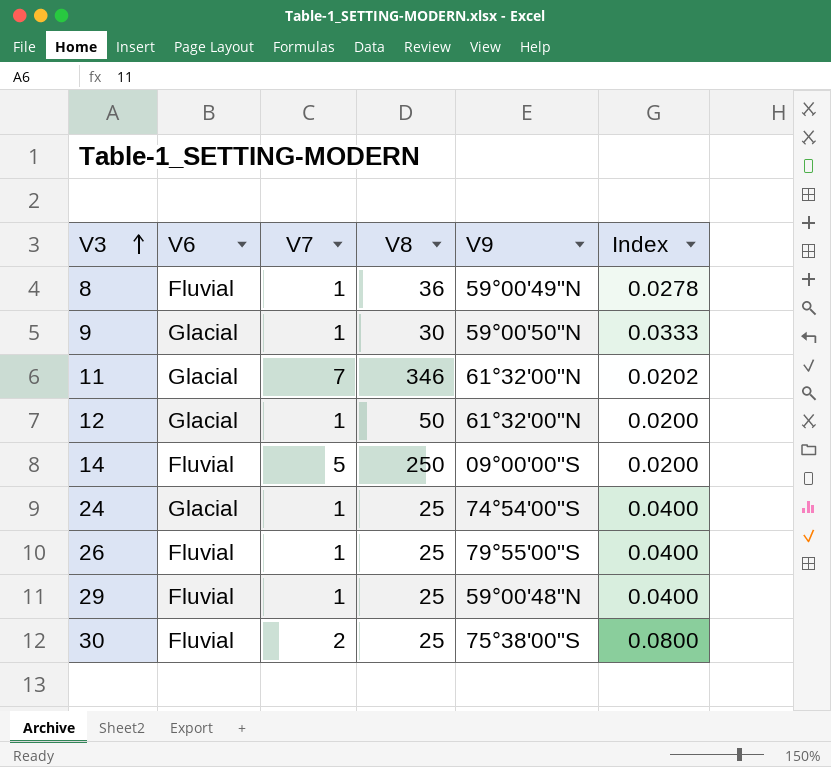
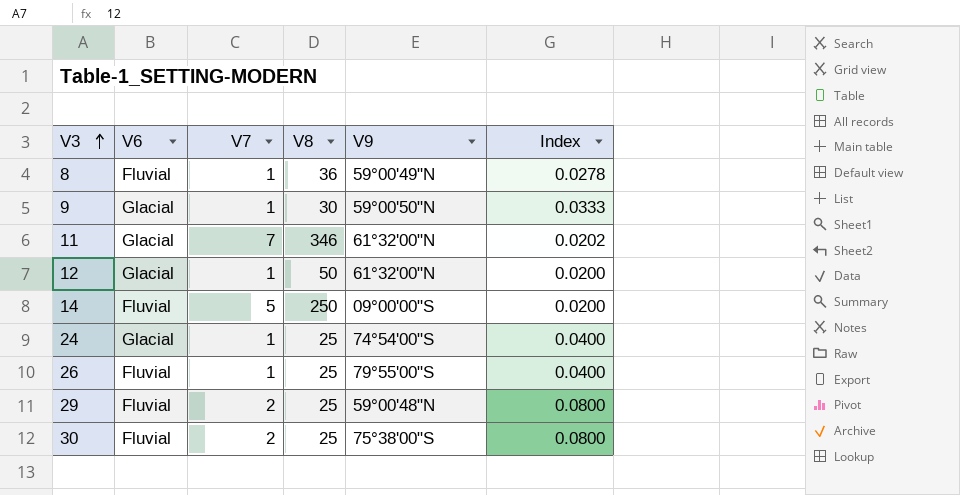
29 | V7: 1 -> 2
29 | Index: 0.0400 -> 0.0800

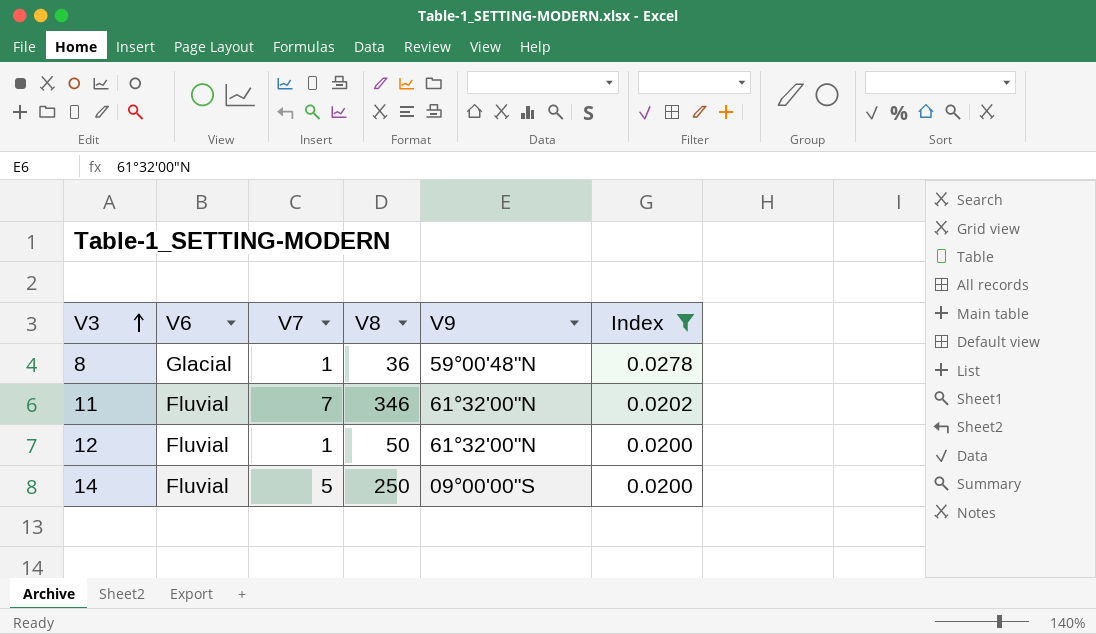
filter: none -> Index <= 0.0278
8 | V6: Fluvial -> Glacial
8 | V9: 59°00'49"N -> 59°00'48"N
11 | V6: Glacial -> Fluvial
12 | V6: Glacial -> Fluvial

